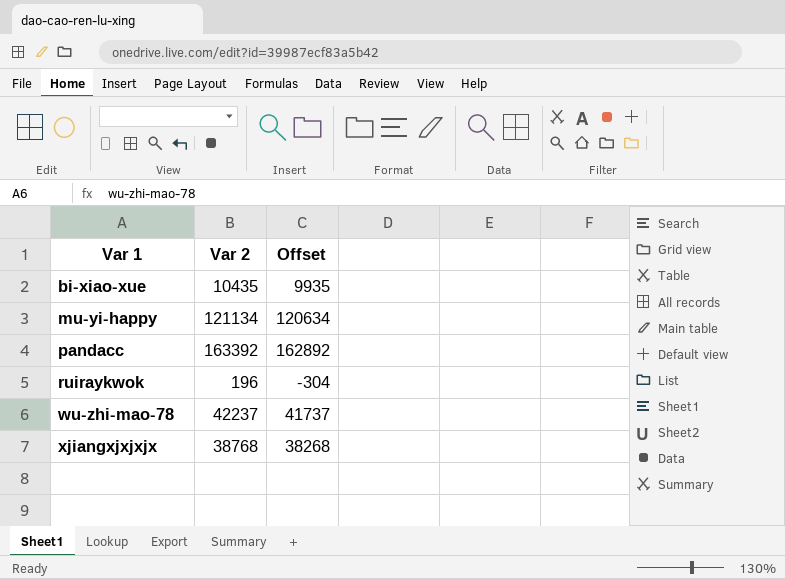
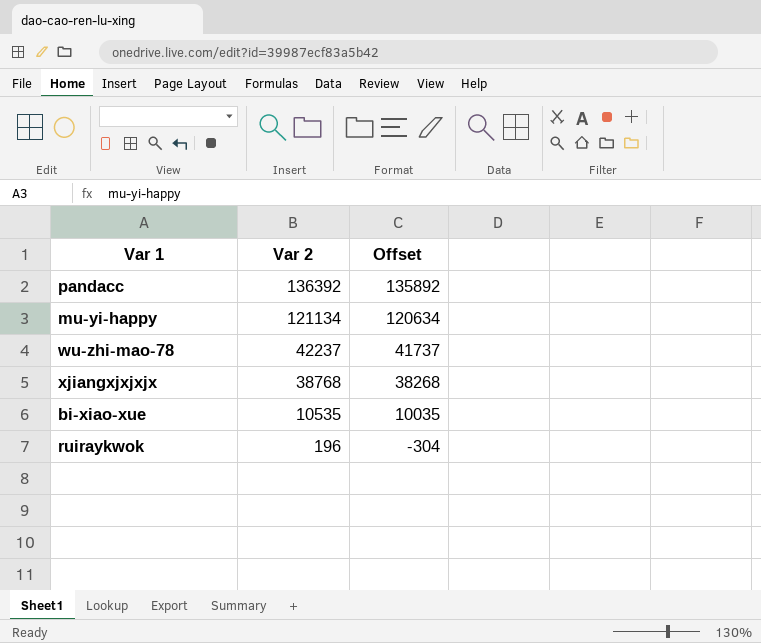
row order: Var 1 ascending -> Var 2 descending
pandacc | Var 2: 163392 -> 136392
pandacc | Offset: 162892 -> 135892
bi-xiao-xue | Var 2: 10435 -> 10535
bi-xiao-xue | Offset: 9935 -> 10035

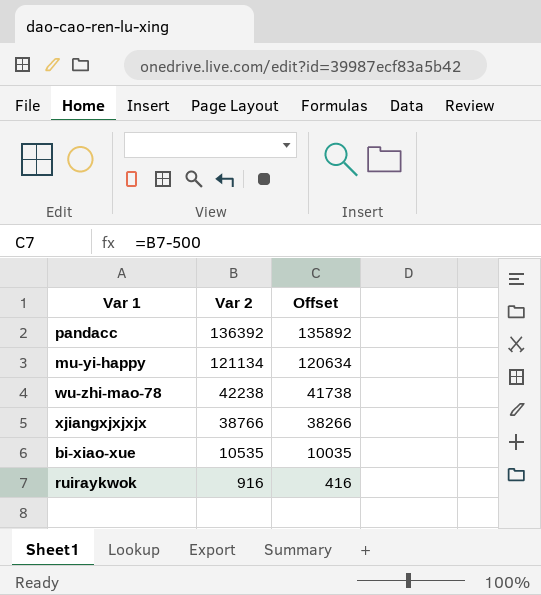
wu-zhi-mao-78 | Var 2: 42237 -> 42238
wu-zhi-mao-78 | Offset: 41737 -> 41738
xjiangxjxjxjx | Var 2: 38768 -> 38766
xjiangxjxjxjx | Offset: 38268 -> 38266
ruiraykwok | Var 2: 196 -> 916
ruiraykwok | Offset: -304 -> 416

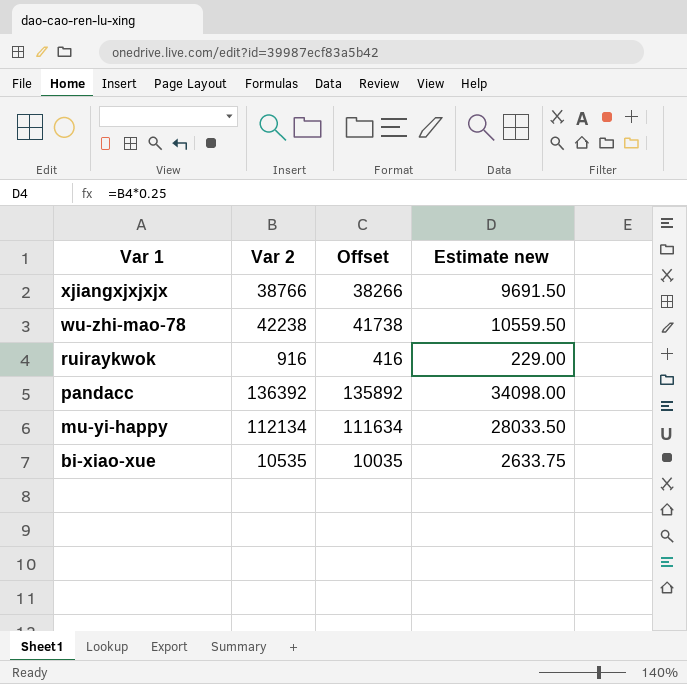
row order: Var 2 descending -> Var 1 descending
column Estimate new | formula: none -> [Var 2] * 0.25
mu-yi-happy | Var 2: 121134 -> 112134
mu-yi-happy | Offset: 120634 -> 111634

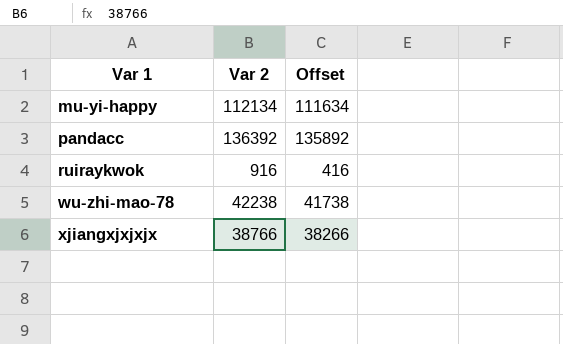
row order: Var 1 descending -> Var 1 ascending
column Estimate new | formula: [Var 2] * 0.25 -> none
row bi-xiao-xue: 10535 | 10035 | 2633.75 -> none

